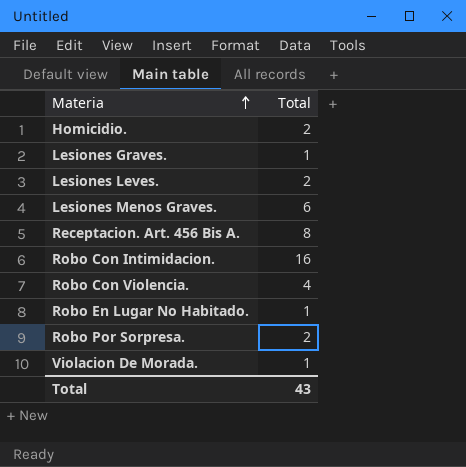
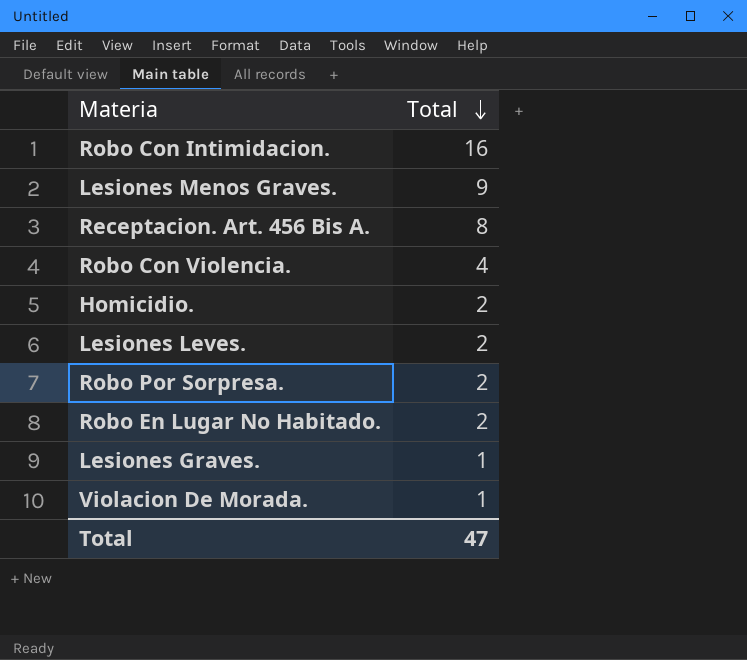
row order: Materia ascending -> Total descending
Lesiones Menos Graves. | Total: 6 -> 9
Robo En Lugar No Habitado. | Total: 1 -> 2
Total | Total: 43 -> 47

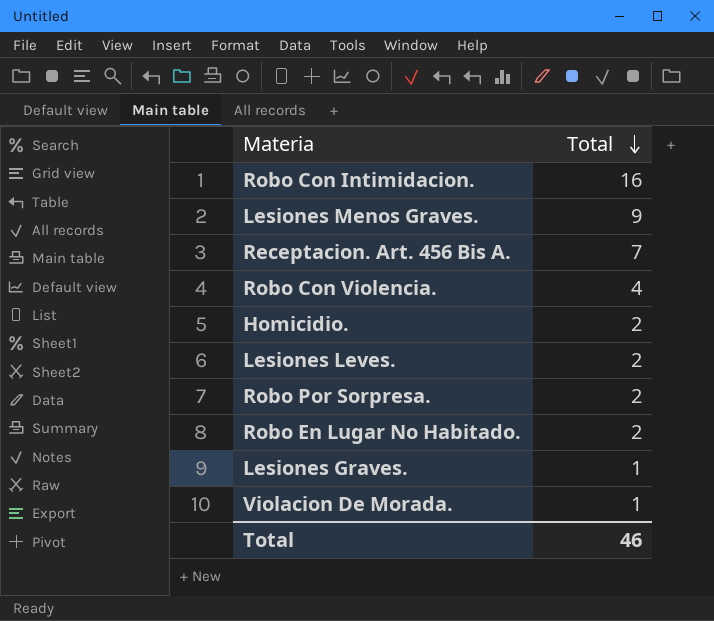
Receptacion. Art. 456 Bis A. | Total: 8 -> 7
Total | Total: 47 -> 46

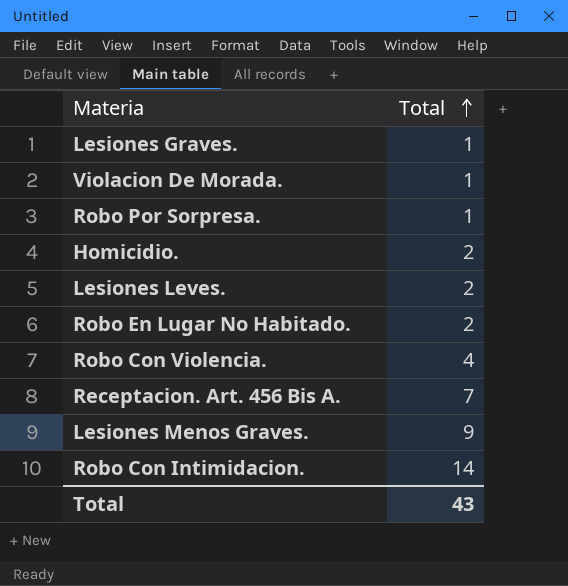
row order: Total descending -> Total ascending
Robo Por Sorpresa. | Total: 2 -> 1
Robo Con Intimidacion. | Total: 16 -> 14
Total | Total: 46 -> 43

